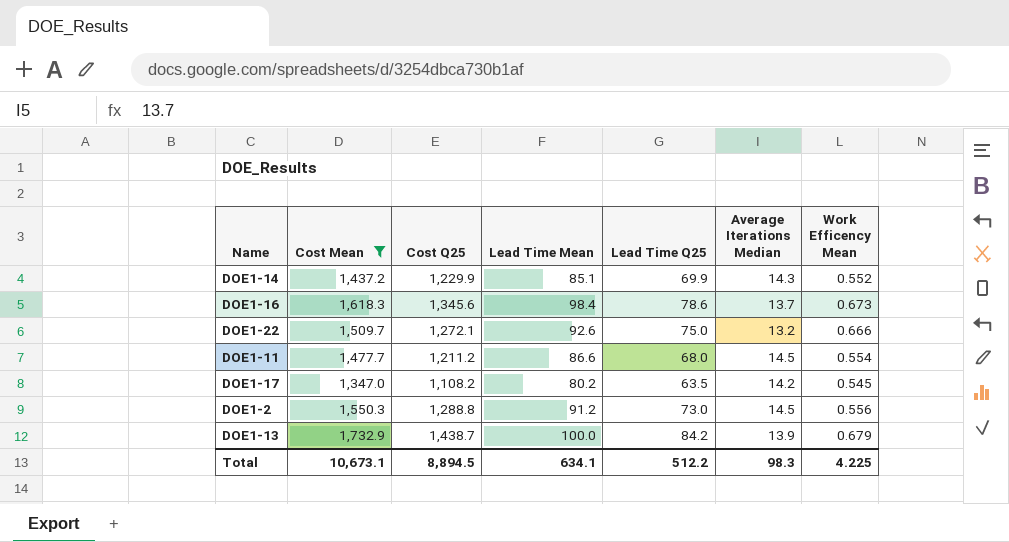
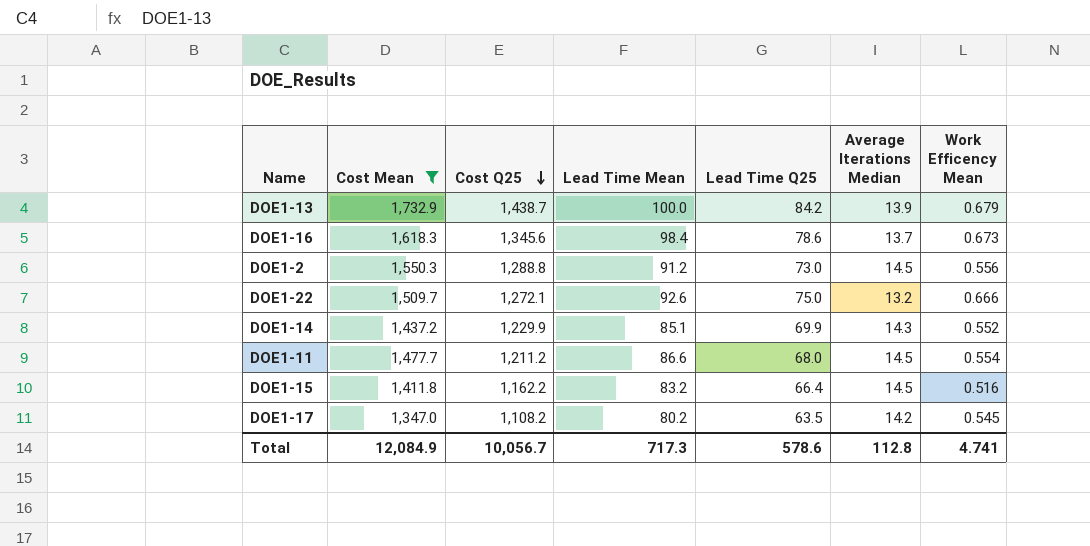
row order: none -> Cost Q25 descending
row DOE1-15: none -> 1,411.8 | 1,162.2 | 83.2 | 66.4 | 14.5 | 0.516
Total | Cost Mean: 10,673.1 -> 12,084.9
Total | Cost Q25: 8,894.5 -> 10,056.7
Total | Lead Time Mean: 634.1 -> 717.3
Total | Lead Time Q25: 512.2 -> 578.6
Total | Average Iterations Median: 98.3 -> 112.8
Total | Work Efficency Mean: 4.225 -> 4.741

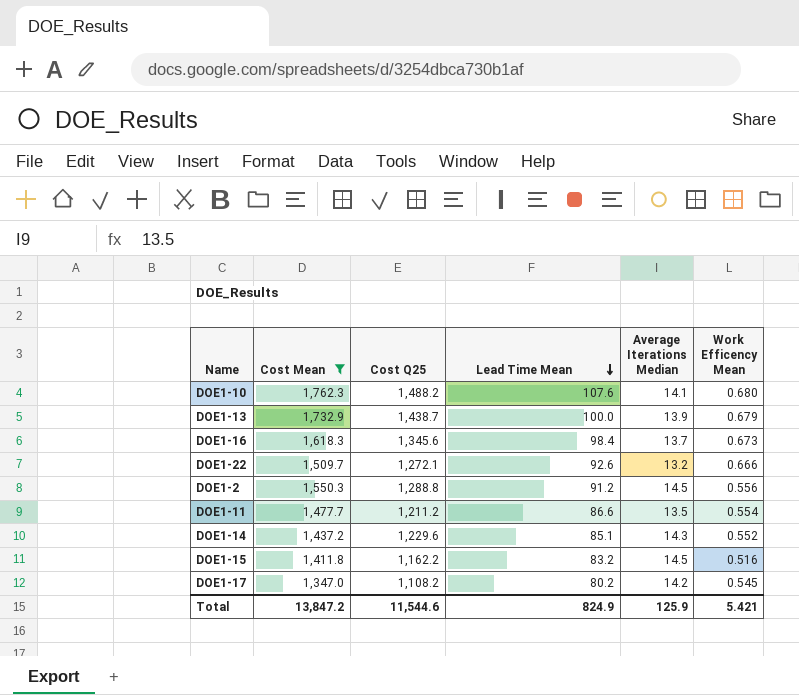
row order: Cost Q25 descending -> Lead Time Mean descending
column Lead Time Q25 | position: 5 -> none
row DOE1-10: none -> 1,762.3 | 1,488.2 | 107.6 | 14.1 | 0.680
DOE1-11 | Average Iterations Median: 14.5 -> 13.5
DOE1-14 | Cost Q25: 1,229.9 -> 1,229.6
Total | Cost Mean: 12,084.9 -> 13,847.2
Total | Cost Q25: 10,056.7 -> 11,544.6
Total | Lead Time Mean: 717.3 -> 824.9
Total | Average Iterations Median: 112.8 -> 125.9
Total | Work Efficency Mean: 4.741 -> 5.421

